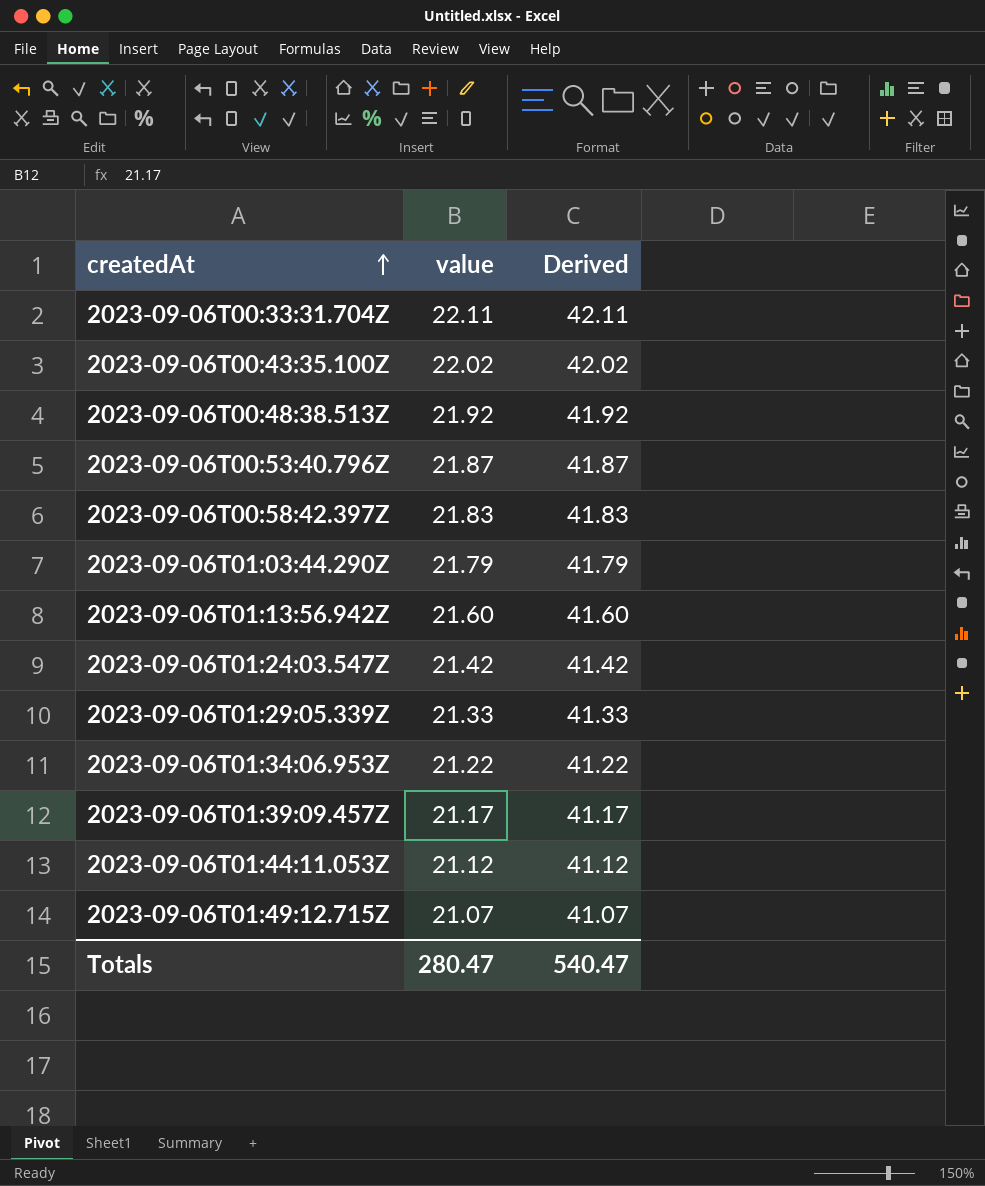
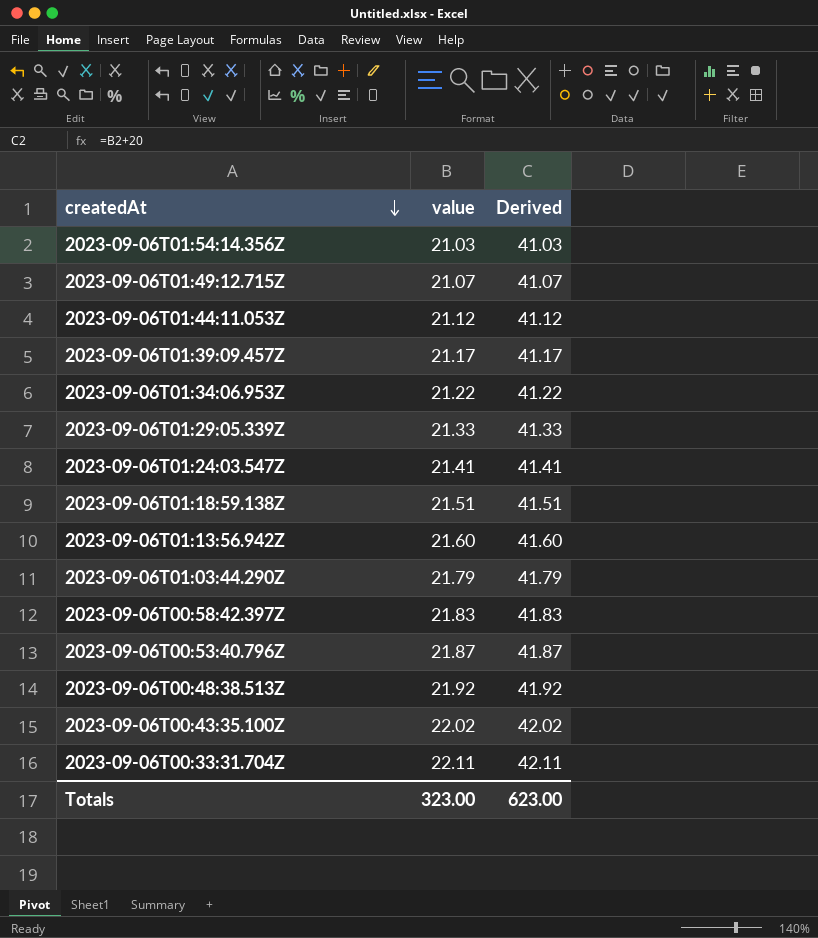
row order: createdAt ascending -> createdAt descending
row 2023-09-06T01:54:14.356Z: none -> 21.03 | 41.03
2023-09-06T01:24:03.547Z | value: 21.42 -> 21.41
2023-09-06T01:24:03.547Z | Derived: 41.42 -> 41.41
row 2023-09-06T01:18:59.138Z: none -> 21.51 | 41.51
Totals | value: 280.47 -> 323.00
Totals | Derived: 540.47 -> 623.00

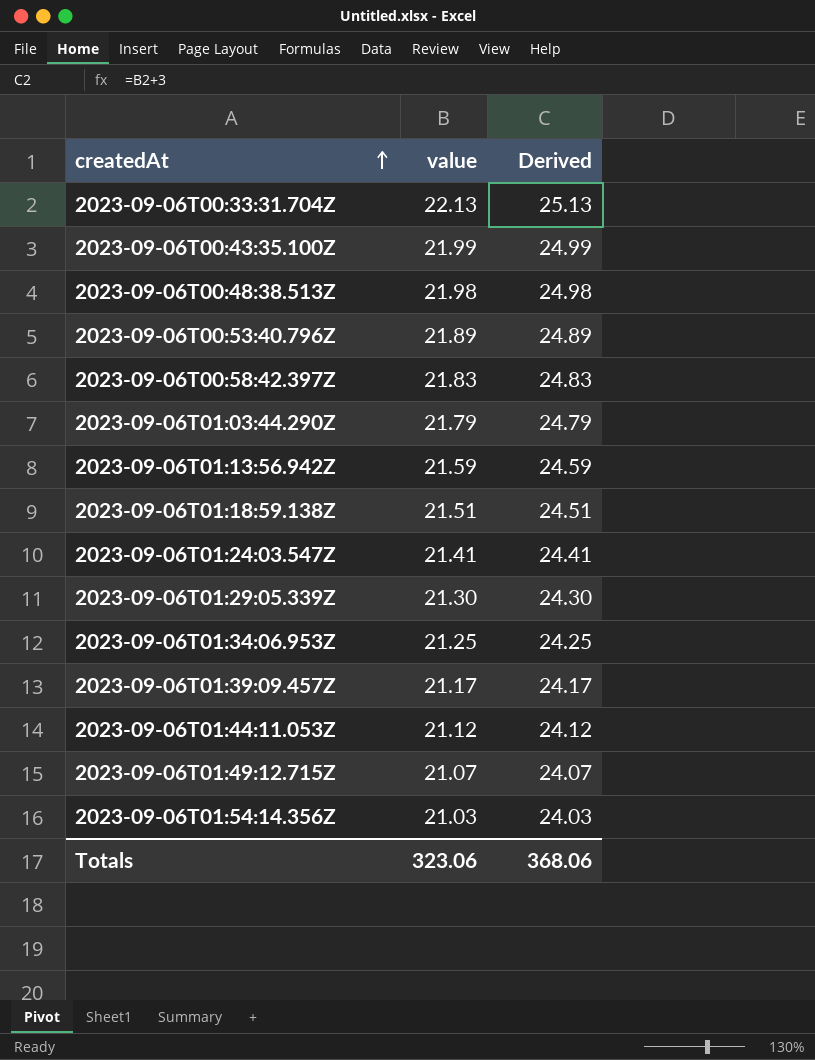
row order: createdAt descending -> createdAt ascending
column Derived | formula: [value] + 20 -> [value] + 3
2023-09-06T00:33:31.704Z | value: 22.11 -> 22.13
2023-09-06T00:43:35.100Z | value: 22.02 -> 21.99
2023-09-06T00:48:38.513Z | value: 21.92 -> 21.98
2023-09-06T00:53:40.796Z | value: 21.87 -> 21.89
2023-09-06T01:13:56.942Z | value: 21.60 -> 21.59
2023-09-06T01:29:05.339Z | value: 21.33 -> 21.30
2023-09-06T01:34:06.953Z | value: 21.22 -> 21.25
Totals | value: 323.00 -> 323.06
Totals | Derived: 623.00 -> 368.06

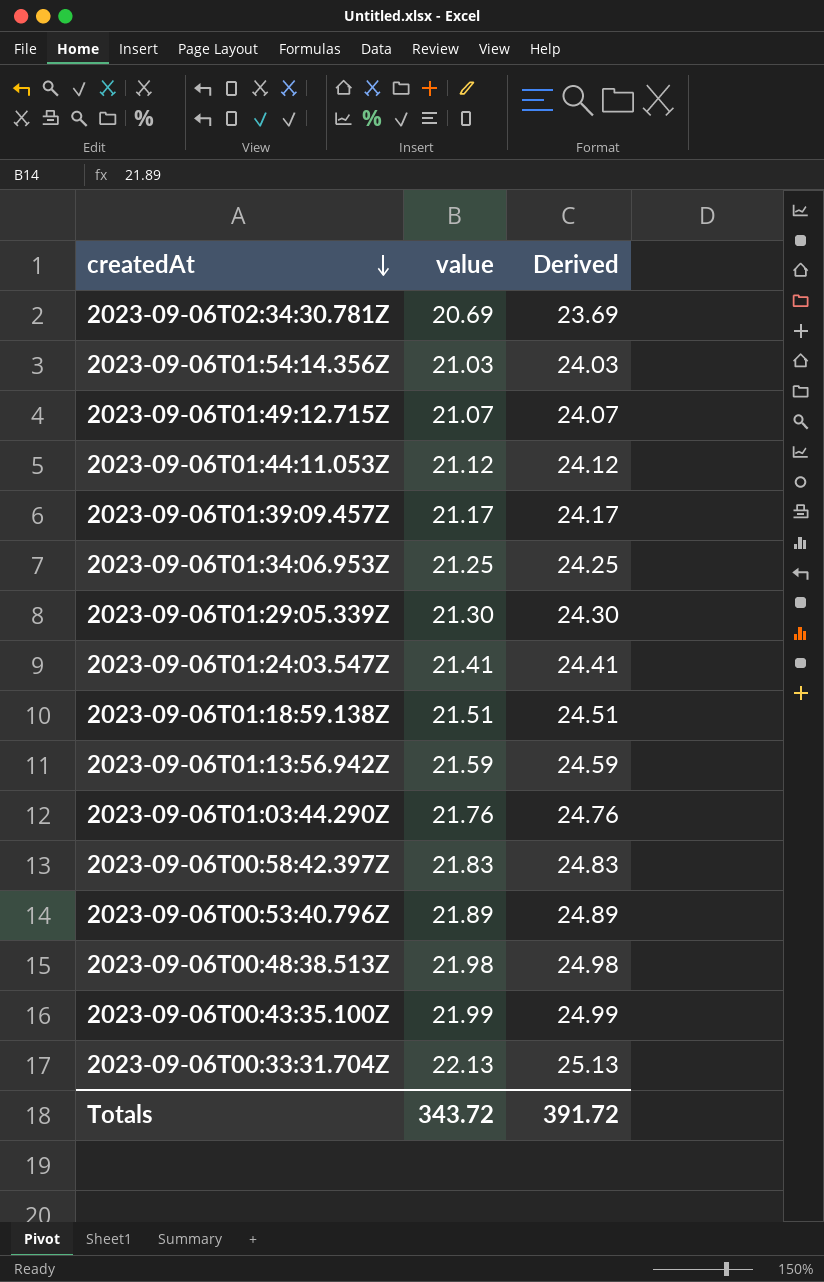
row order: createdAt ascending -> createdAt descending
row 2023-09-06T02:34:30.781Z: none -> 20.69 | 23.69
2023-09-06T01:03:44.290Z | value: 21.79 -> 21.76
2023-09-06T01:03:44.290Z | Derived: 24.79 -> 24.76
Totals | value: 323.06 -> 343.72
Totals | Derived: 368.06 -> 391.72

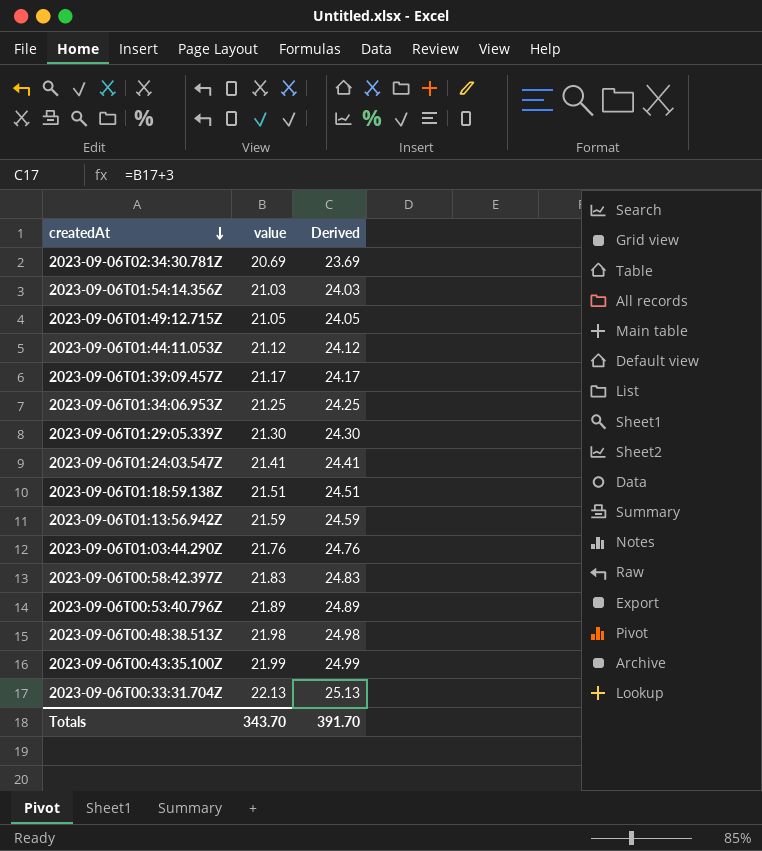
2023-09-06T01:49:12.715Z | value: 21.07 -> 21.05
2023-09-06T01:49:12.715Z | Derived: 24.07 -> 24.05
Totals | value: 343.72 -> 343.70
Totals | Derived: 391.72 -> 391.70

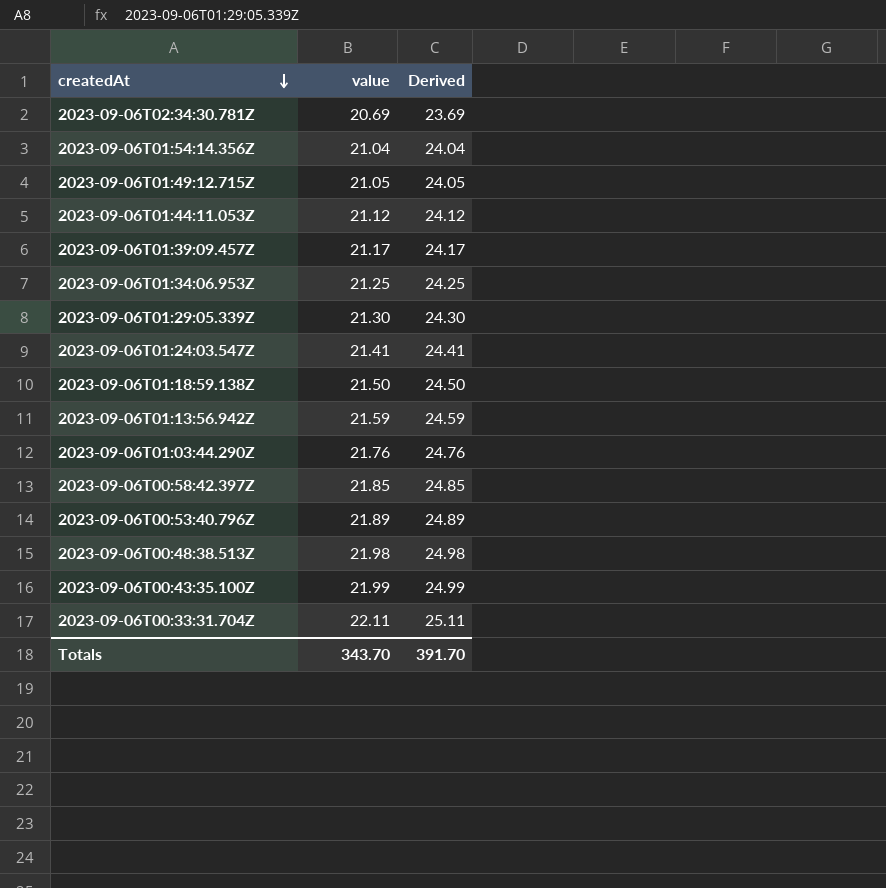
2023-09-06T01:54:14.356Z | value: 21.03 -> 21.04
2023-09-06T01:54:14.356Z | Derived: 24.03 -> 24.04
2023-09-06T01:18:59.138Z | value: 21.51 -> 21.50
2023-09-06T01:18:59.138Z | Derived: 24.51 -> 24.50
2023-09-06T00:58:42.397Z | value: 21.83 -> 21.85
2023-09-06T00:58:42.397Z | Derived: 24.83 -> 24.85
2023-09-06T00:33:31.704Z | value: 22.13 -> 22.11
2023-09-06T00:33:31.704Z | Derived: 25.13 -> 25.11

